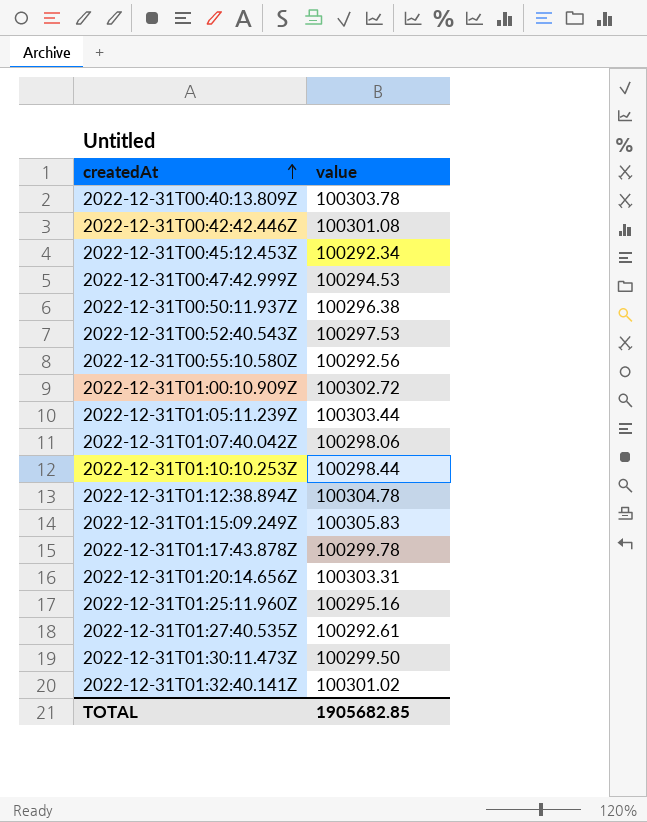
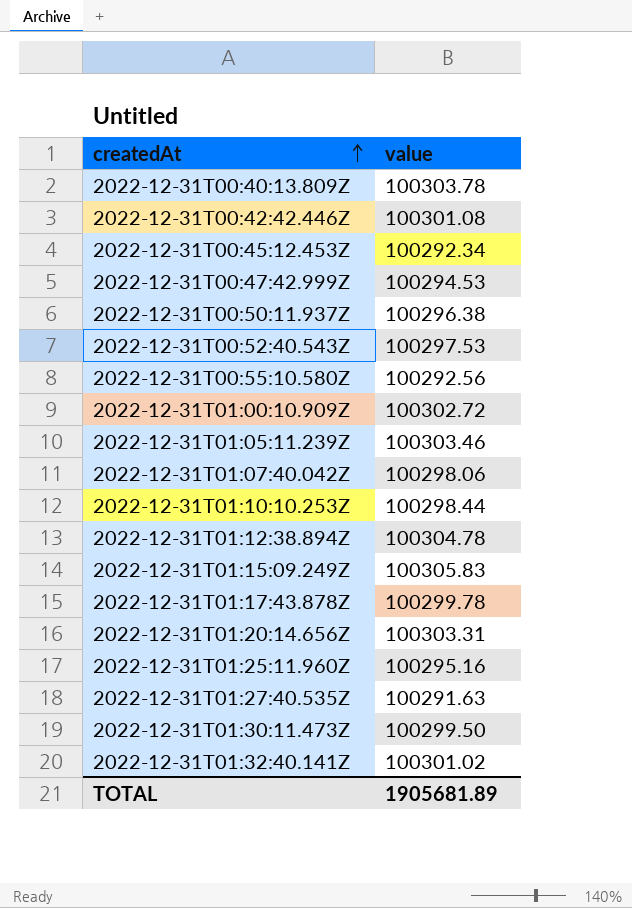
2022-12-31T01:05:11.239Z | value: 100303.44 -> 100303.46
2022-12-31T01:27:40.535Z | value: 100292.61 -> 100291.63
TOTAL | value: 1905682.85 -> 1905681.89

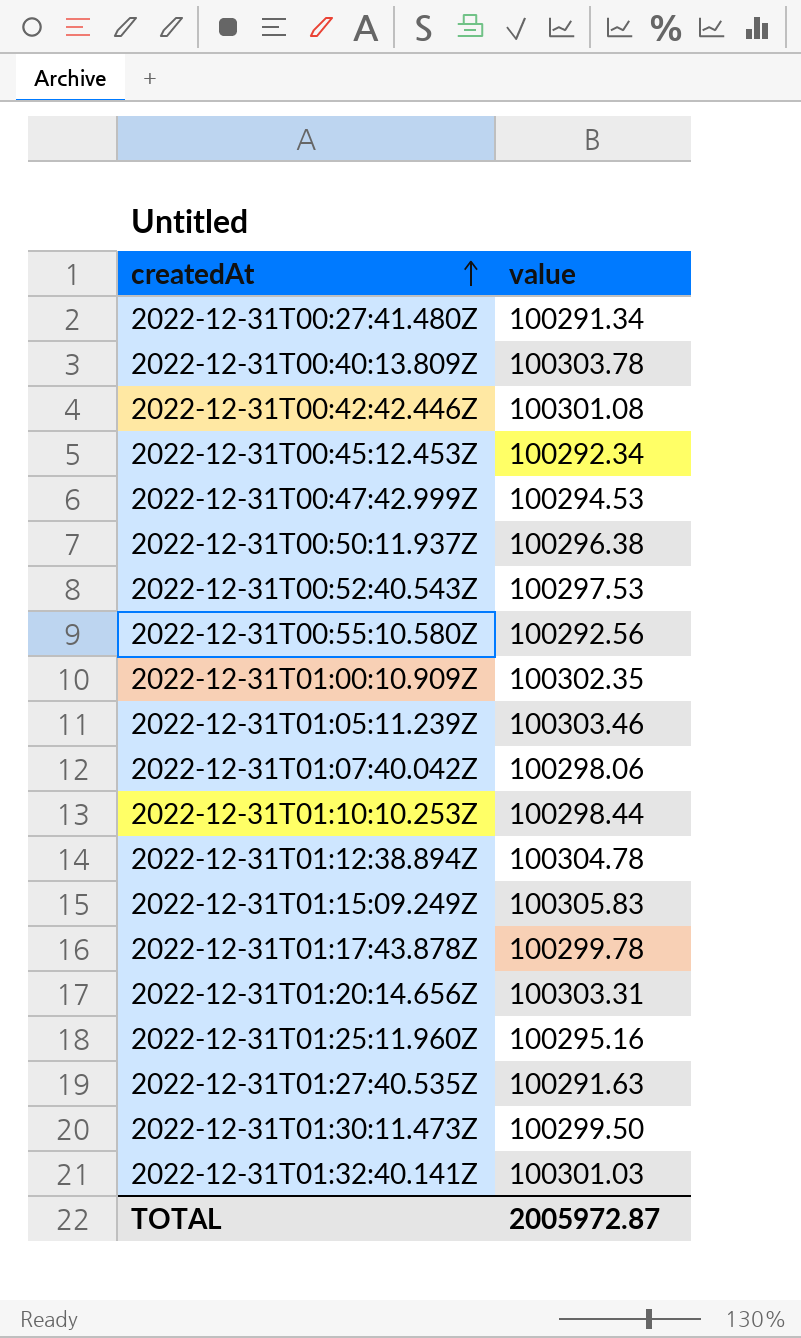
row 2022-12-31T00:27:41.480Z: none -> 100291.34
2022-12-31T01:00:10.909Z | value: 100302.72 -> 100302.35
2022-12-31T01:32:40.141Z | value: 100301.02 -> 100301.03
TOTAL | value: 1905681.89 -> 2005972.87

